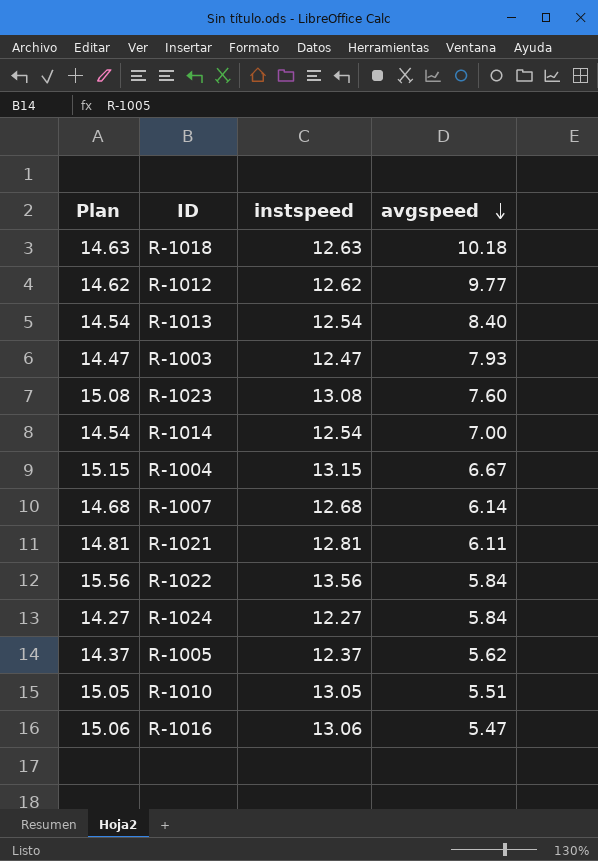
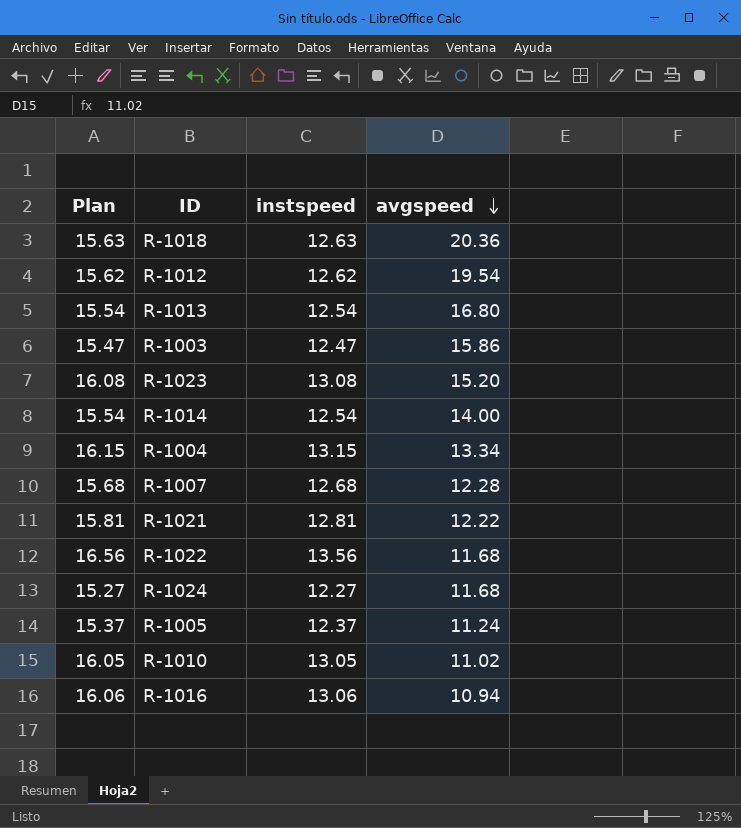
column Plan | formula: [instspeed] + 2 -> [instspeed] + 3
R-1018 | avgspeed: 10.18 -> 20.36
R-1012 | avgspeed: 9.77 -> 19.54
R-1013 | avgspeed: 8.40 -> 16.80
R-1003 | avgspeed: 7.93 -> 15.86
R-1023 | avgspeed: 7.60 -> 15.20
R-1014 | avgspeed: 7.00 -> 14.00
R-1004 | avgspeed: 6.67 -> 13.34
R-1007 | avgspeed: 6.14 -> 12.28
R-1021 | avgspeed: 6.11 -> 12.22
R-1022 | avgspeed: 5.84 -> 11.68
R-1024 | avgspeed: 5.84 -> 11.68
R-1005 | avgspeed: 5.62 -> 11.24
R-1010 | avgspeed: 5.51 -> 11.02
R-1016 | avgspeed: 5.47 -> 10.94

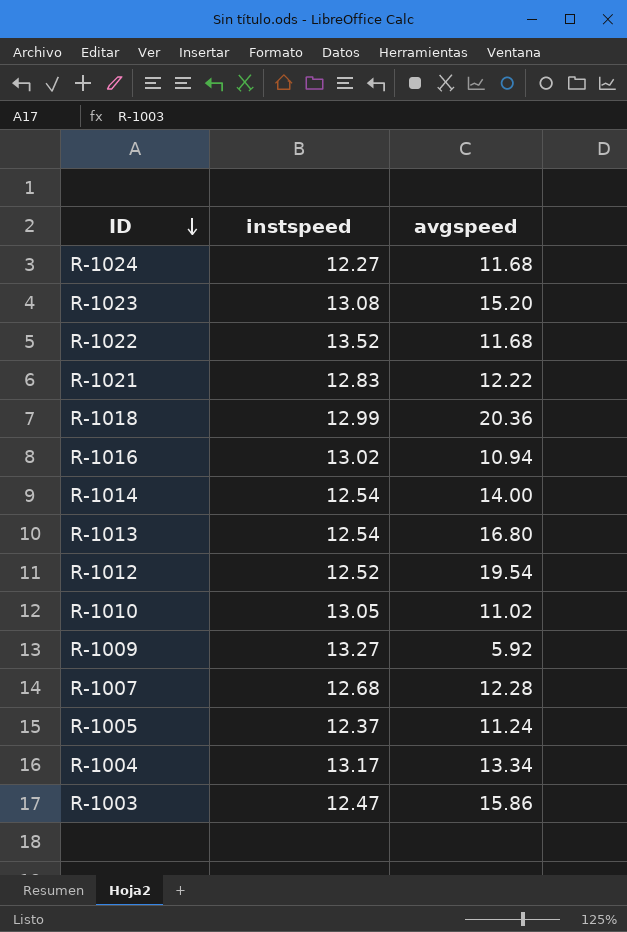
row order: avgspeed descending -> ID descending
column Plan | formula: [instspeed] + 3 -> none
R-1022 | instspeed: 13.56 -> 13.52
R-1021 | instspeed: 12.81 -> 12.83
R-1018 | instspeed: 12.63 -> 12.99
R-1016 | instspeed: 13.06 -> 13.02
R-1012 | instspeed: 12.62 -> 12.52
row R-1009: none -> 13.27 | 5.92
R-1004 | instspeed: 13.15 -> 13.17

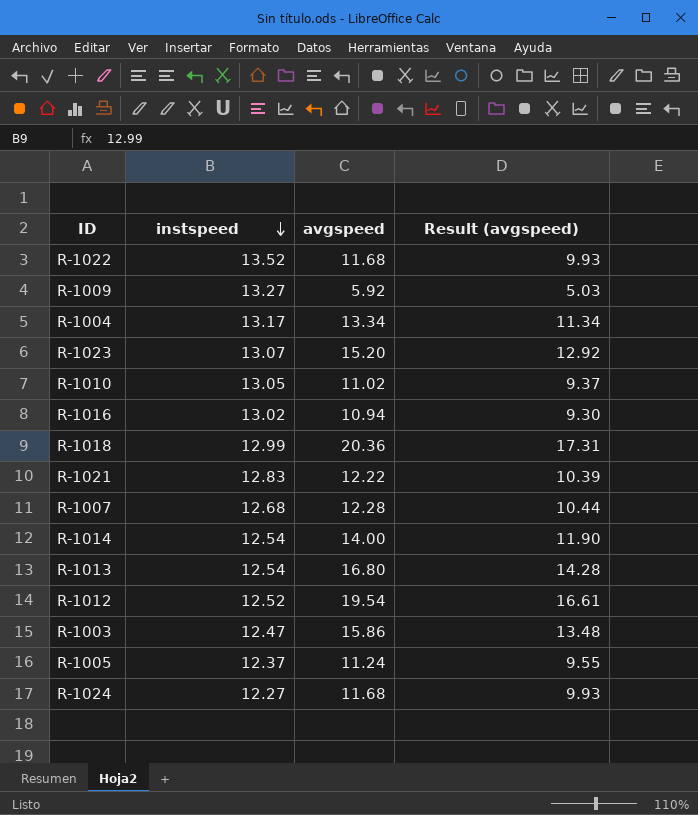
row order: ID descending -> instspeed descending
column Result (avgspeed) | formula: none -> [avgspeed] * 0.85
R-1023 | instspeed: 13.08 -> 13.07

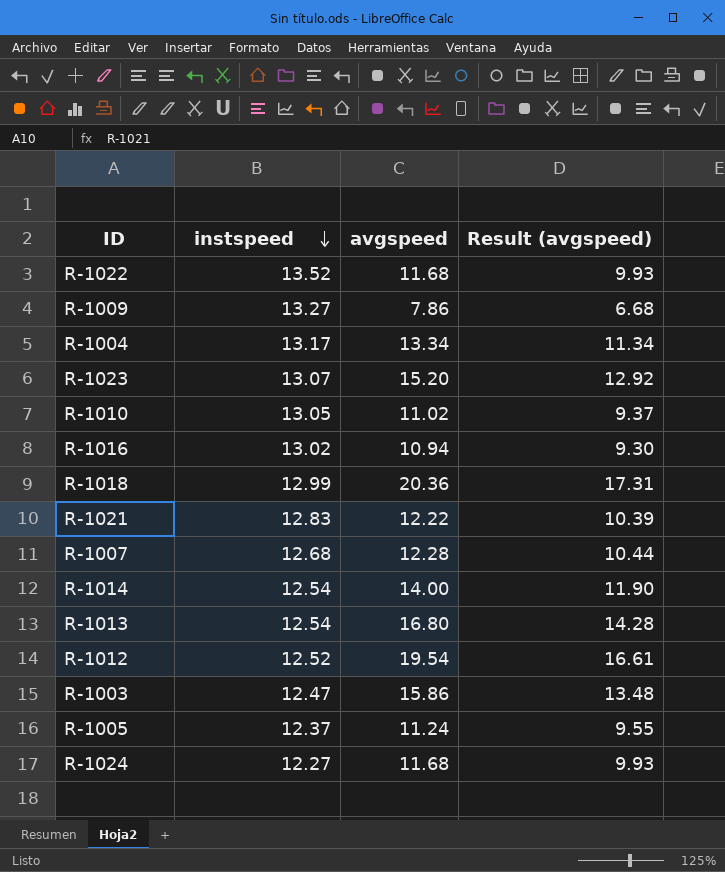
R-1009 | avgspeed: 5.92 -> 7.86
R-1009 | Result (avgspeed): 5.03 -> 6.68

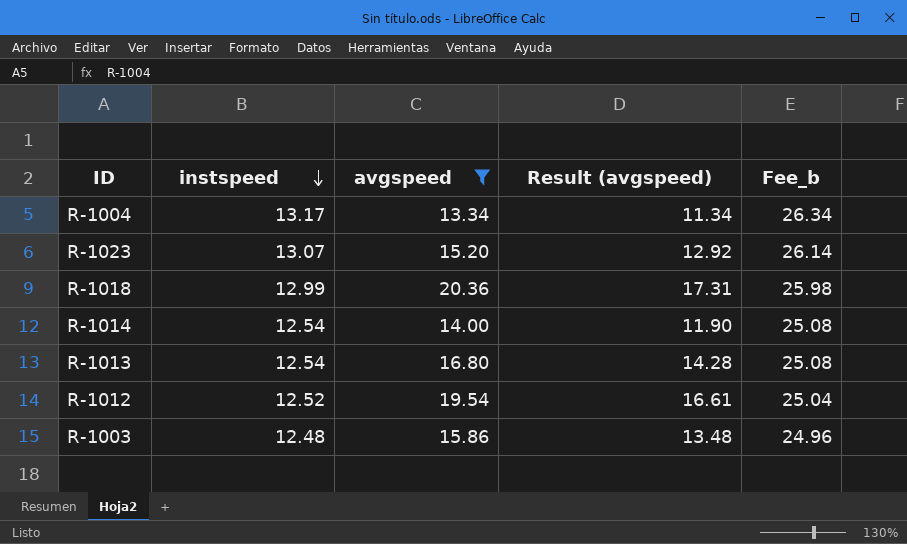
filter: none -> avgspeed >= 13.34
column Fee_b | formula: none -> [instspeed] * 2
R-1003 | instspeed: 12.47 -> 12.48

